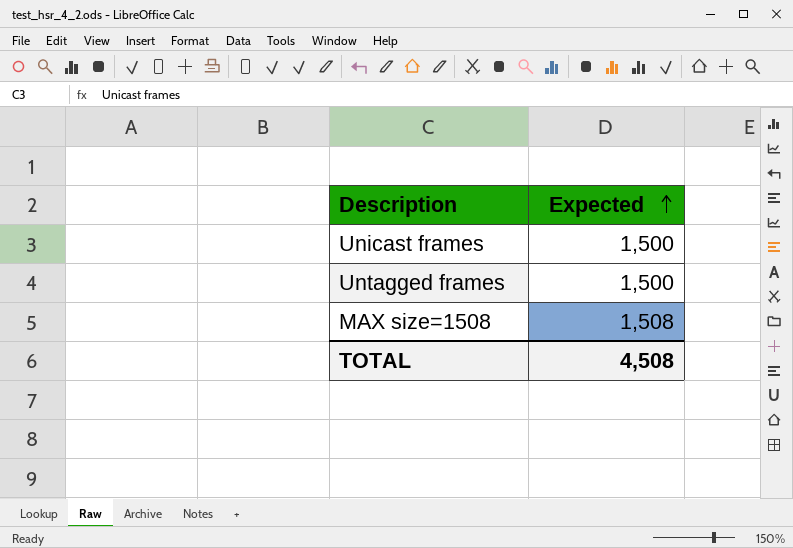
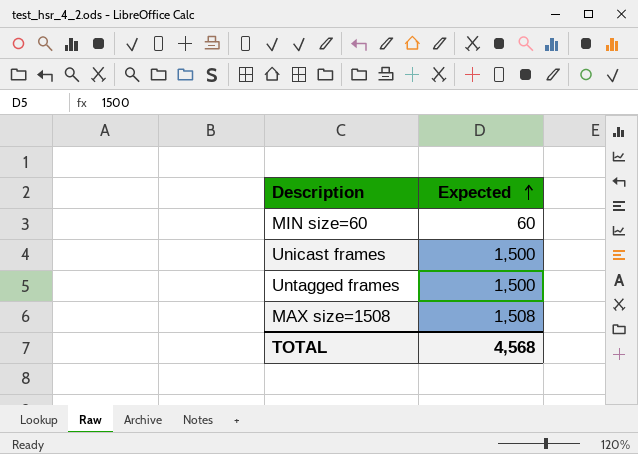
row MIN size=60: none -> 60
TOTAL | Expected: 4,508 -> 4,568

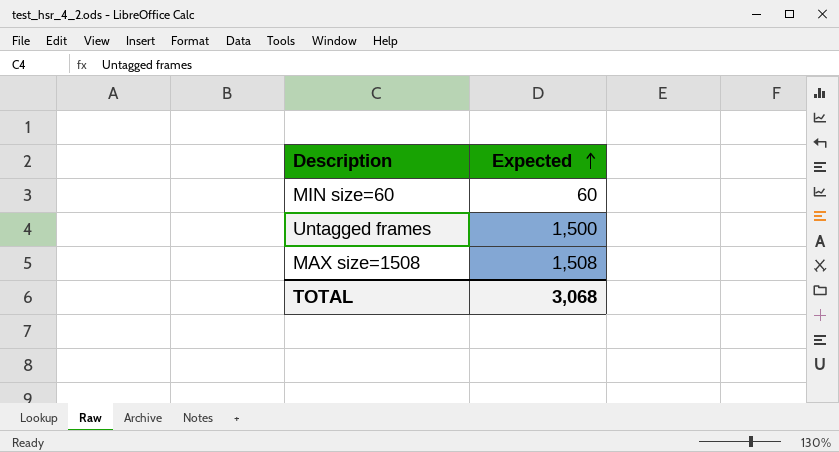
row Unicast frames: 1,500 -> none
TOTAL | Expected: 4,568 -> 3,068

